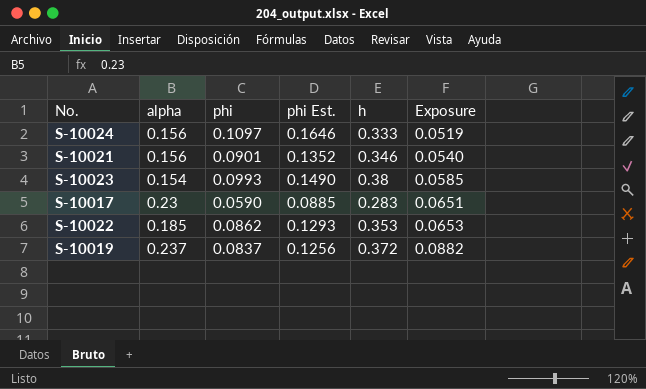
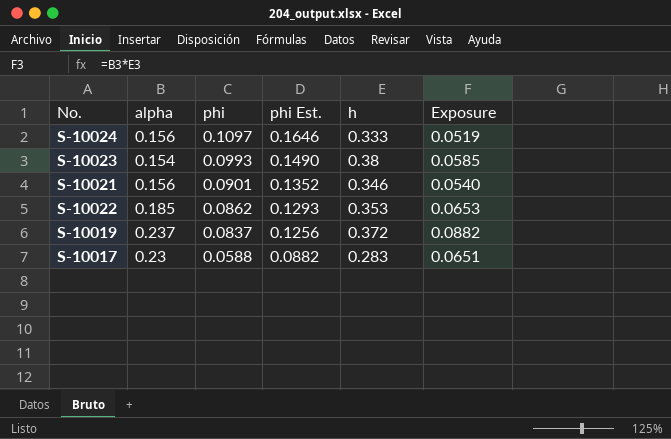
row order: Exposure ascending -> phi descending
S-10017 | phi: 0.0590 -> 0.0588
S-10017 | phi Est.: 0.0885 -> 0.0882

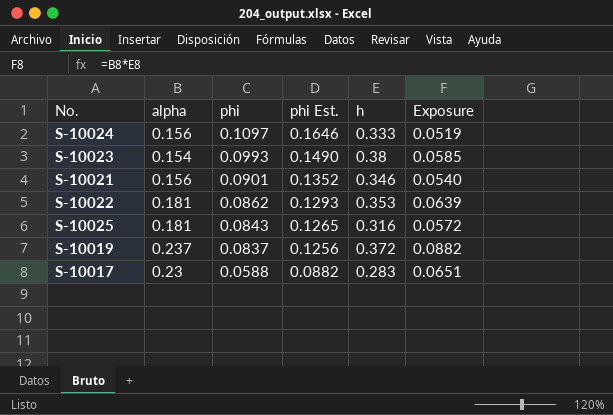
S-10022 | alpha: 0.185 -> 0.181
S-10022 | Exposure: 0.0653 -> 0.0639
row S-10025: none -> 0.181 | 0.0843 | 0.1265 | 0.316 | 0.0572

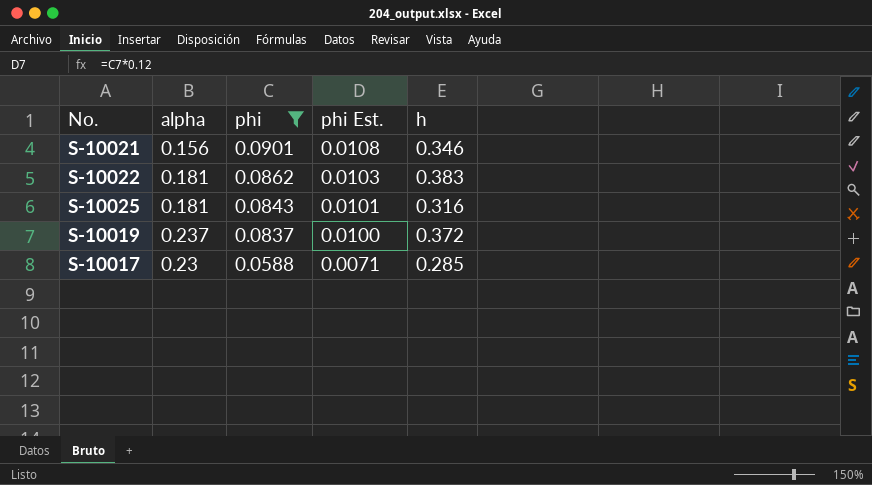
filter: none -> phi <= 0.0901
column Exposure | formula: [alpha] * [h] -> none
column phi Est. | formula: [phi] * 1.5 -> [phi] * 0.12
S-10022 | h: 0.353 -> 0.383
S-10017 | h: 0.283 -> 0.285

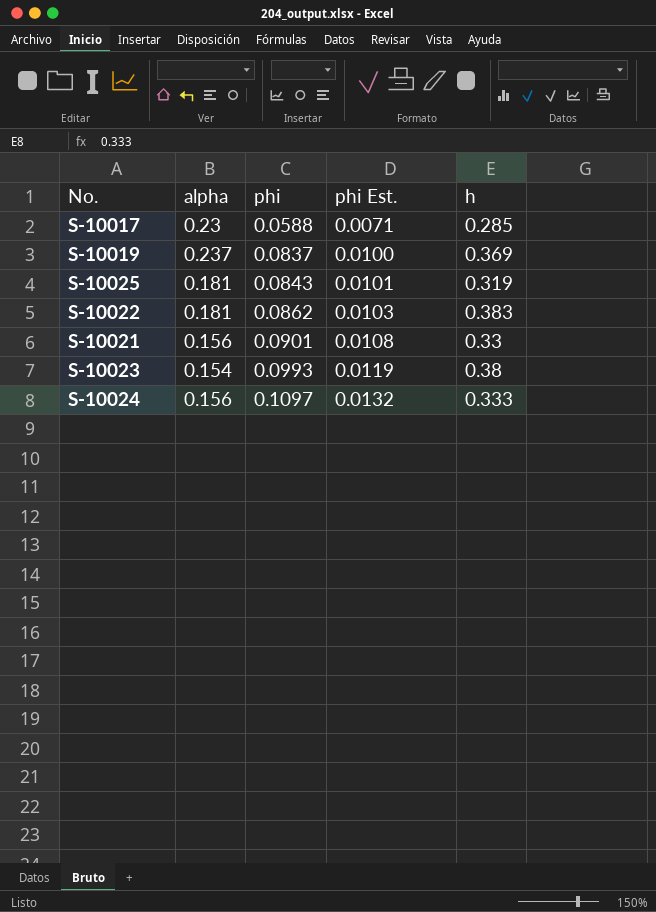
filter: phi <= 0.0901 -> none
row order: phi descending -> phi ascending
S-10019 | h: 0.372 -> 0.369
S-10025 | h: 0.316 -> 0.319
S-10021 | h: 0.346 -> 0.33

